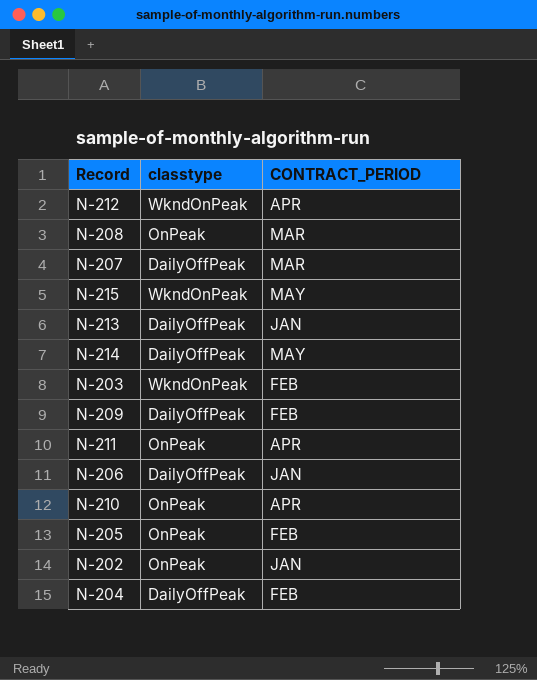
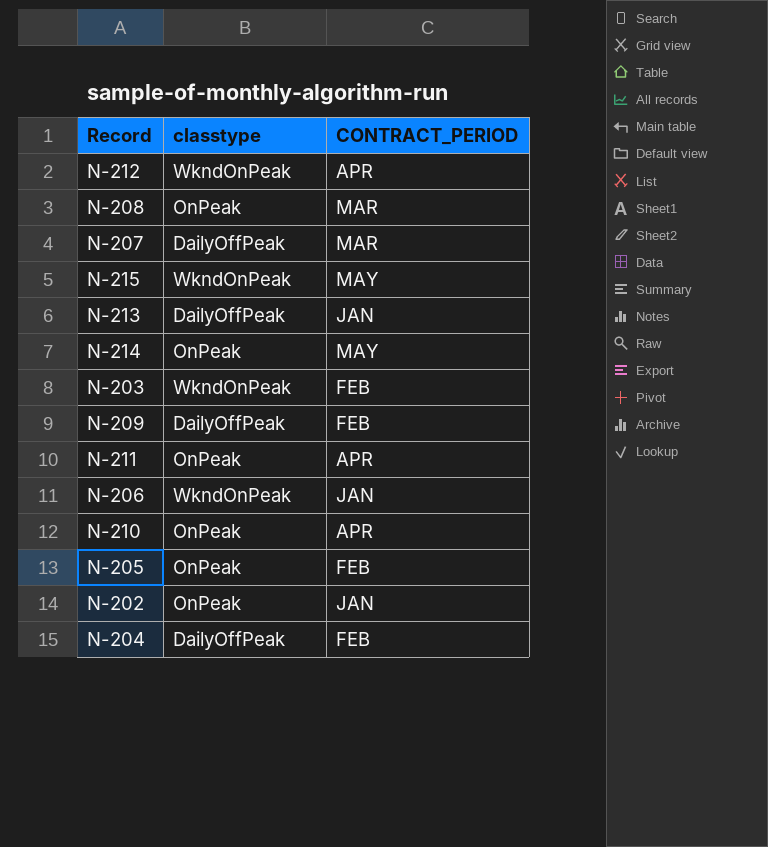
N-214 | classtype: DailyOffPeak -> OnPeak
N-206 | classtype: DailyOffPeak -> WkndOnPeak

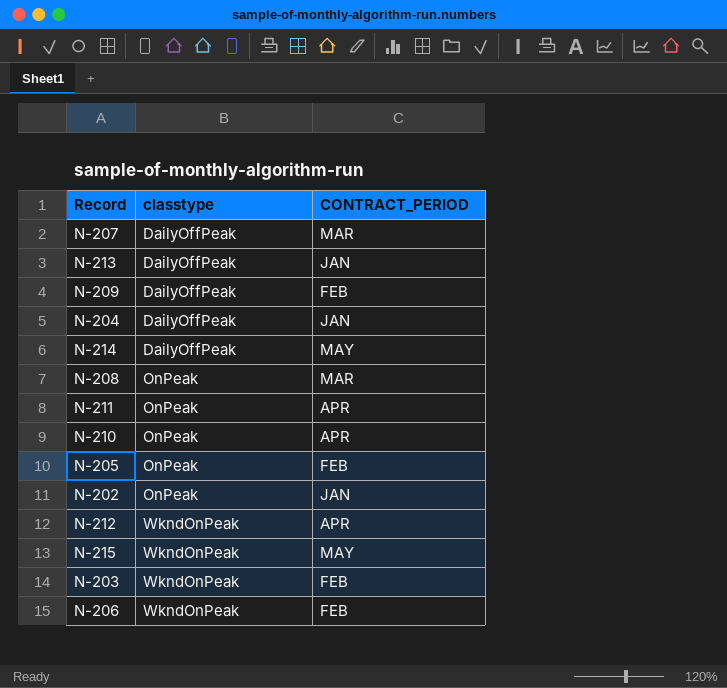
row order: none -> classtype ascending
N-204 | CONTRACT_PERIOD: FEB -> JAN
N-214 | classtype: OnPeak -> DailyOffPeak
N-206 | CONTRACT_PERIOD: JAN -> FEB

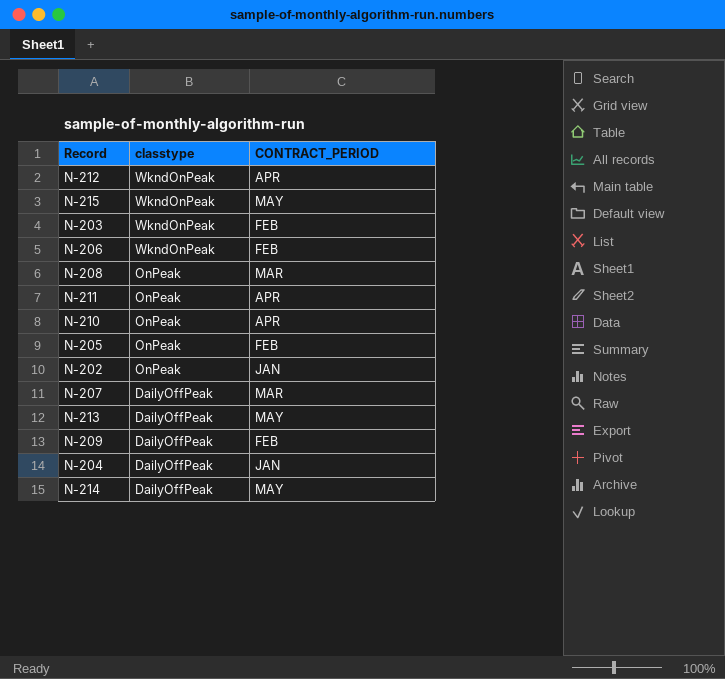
row order: classtype ascending -> classtype descending
N-213 | CONTRACT_PERIOD: JAN -> MAY

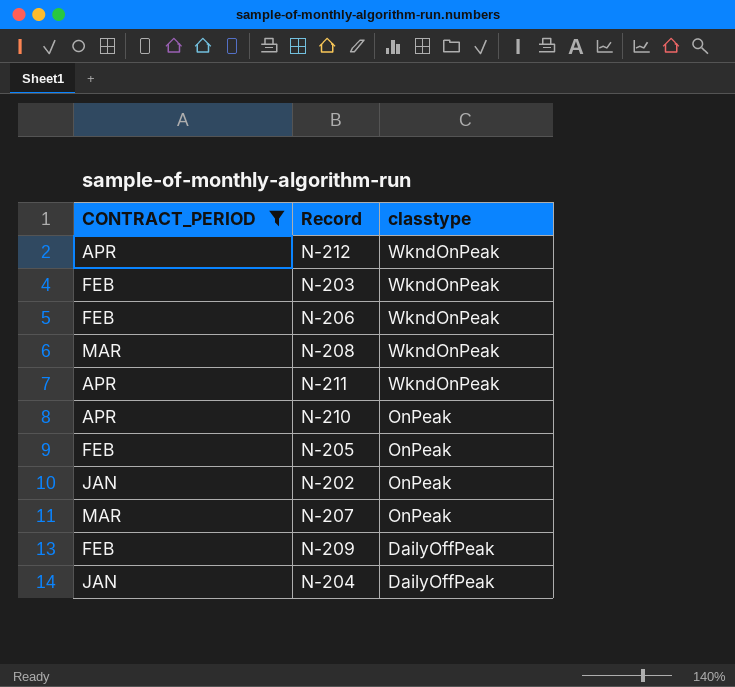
filter: none -> CONTRACT_PERIOD != MAY
column CONTRACT_PERIOD | position: 3 -> 1
N-208 | classtype: OnPeak -> WkndOnPeak
N-211 | classtype: OnPeak -> WkndOnPeak
N-207 | classtype: DailyOffPeak -> OnPeak

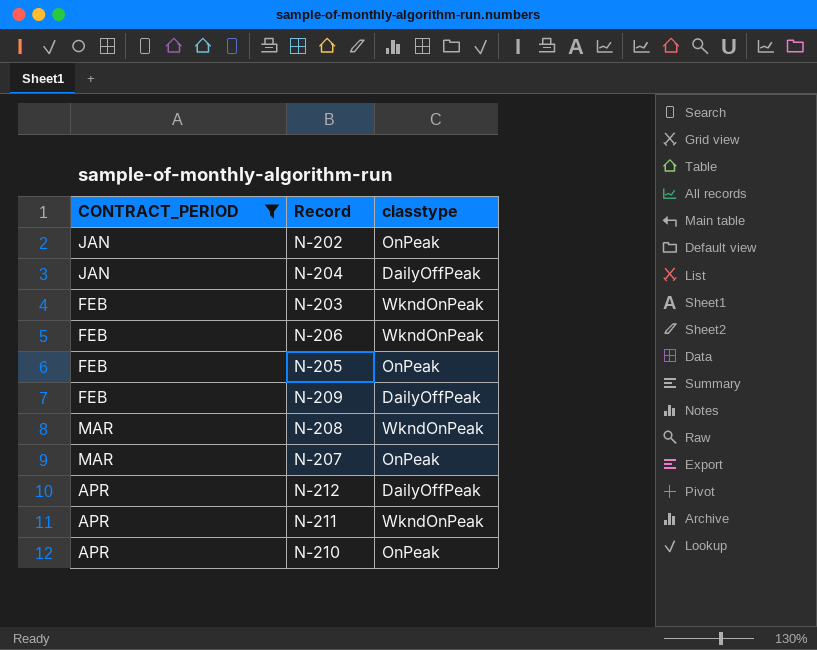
row order: classtype descending -> CONTRACT_PERIOD ascending
N-212 | classtype: WkndOnPeak -> DailyOffPeak

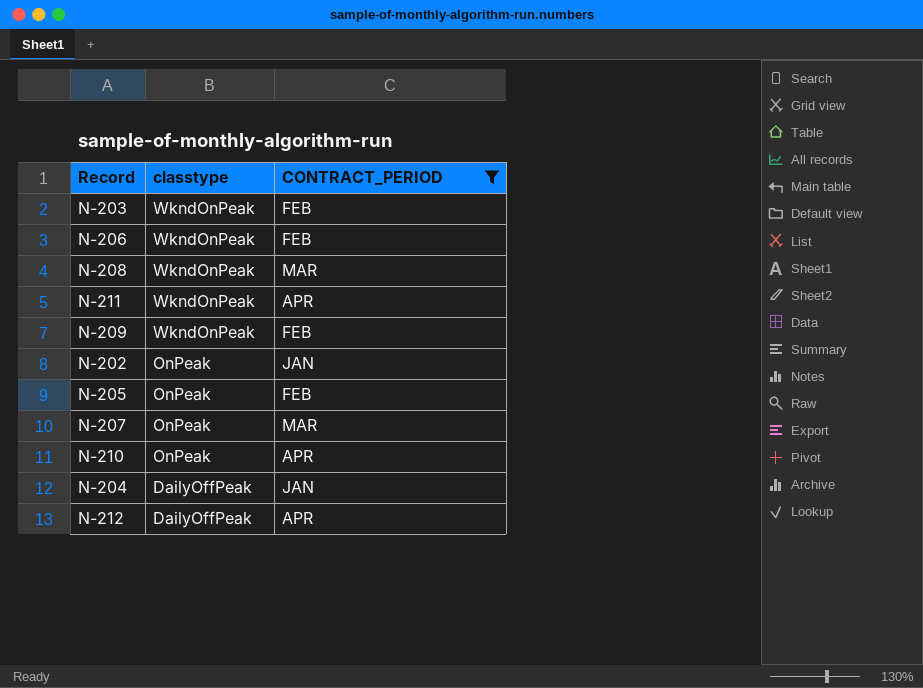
row order: CONTRACT_PERIOD ascending -> classtype descending
column CONTRACT_PERIOD | position: 1 -> 3
N-209 | classtype: DailyOffPeak -> WkndOnPeak

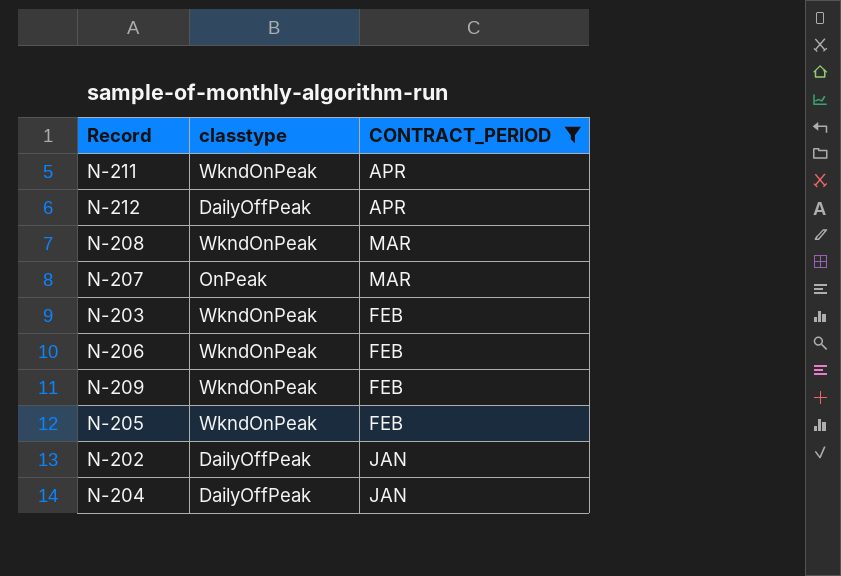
row order: classtype descending -> CONTRACT_PERIOD descending
row N-210: OnPeak | APR -> none
N-205 | classtype: OnPeak -> WkndOnPeak
N-202 | classtype: OnPeak -> DailyOffPeak

